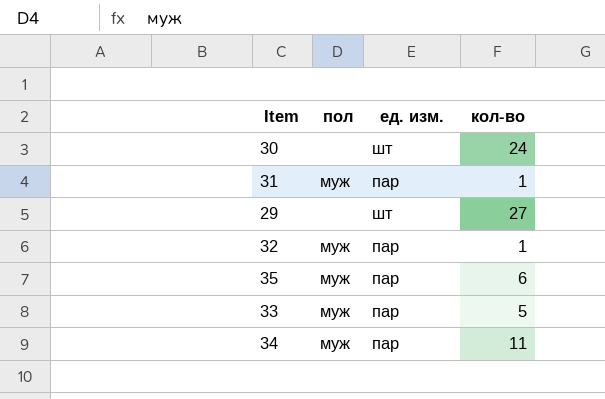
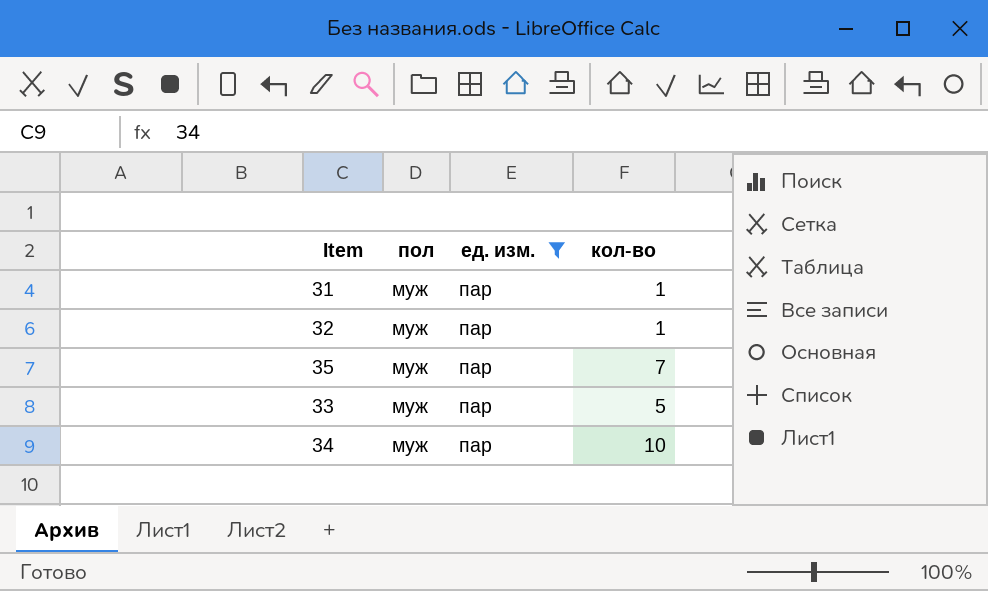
filter: none -> ед. изм. = пар
35 | кол-во: 6 -> 7
34 | кол-во: 11 -> 10

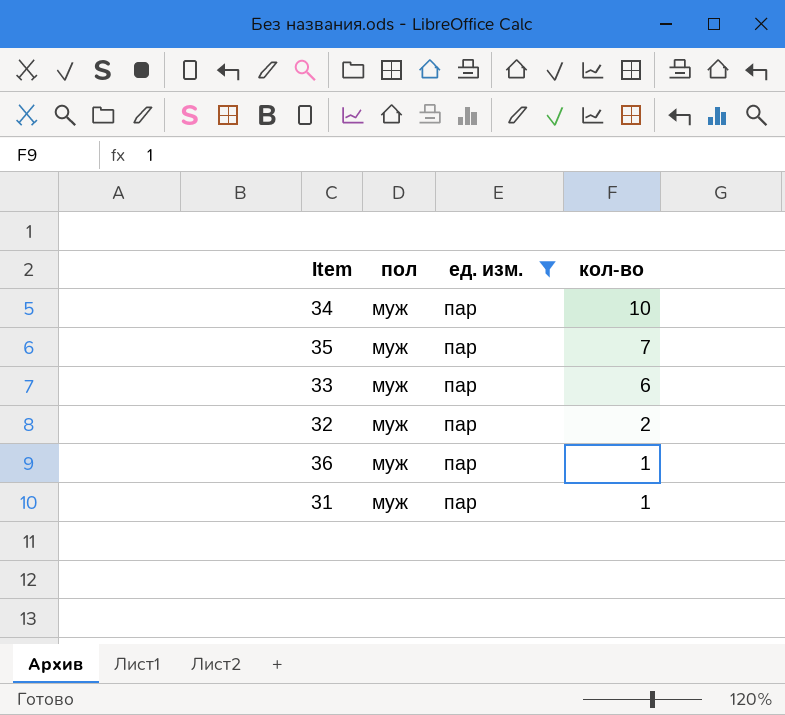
row order: none -> кол-во descending
33 | кол-во: 5 -> 6
32 | кол-во: 1 -> 2
row 36: none -> муж | пар | 1

